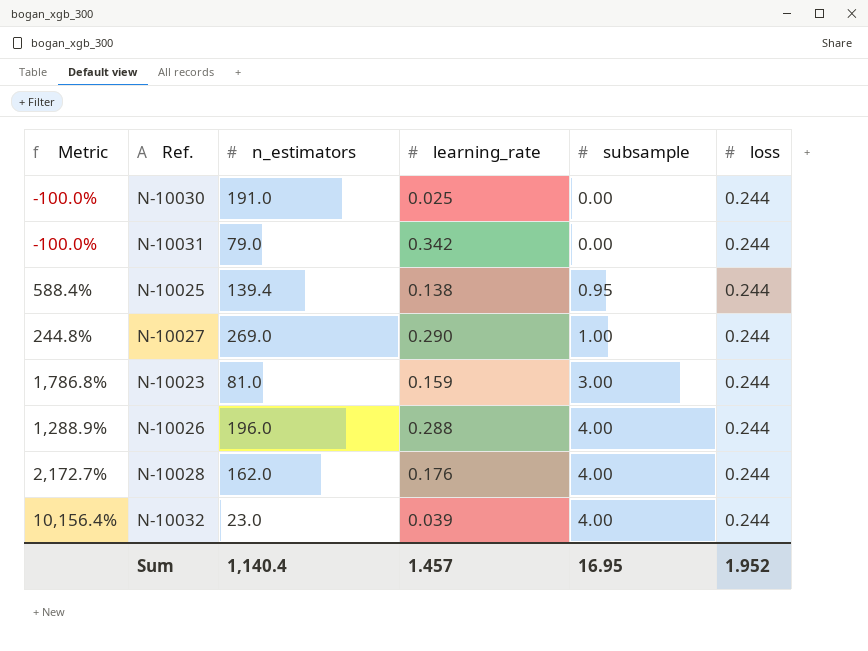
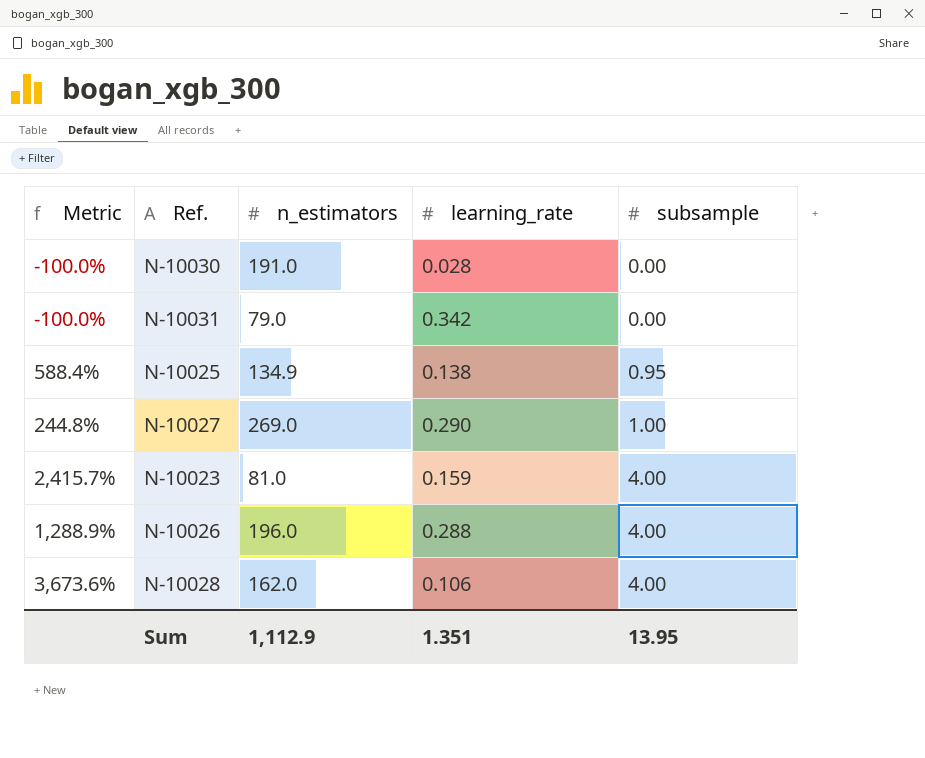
column loss | position: 6 -> none
row N-10032: 10,156.4% | 23.0 | 0.039 | 4.00 | 0.244 -> none
N-10030 | learning_rate: 0.025 -> 0.028
N-10025 | n_estimators: 139.4 -> 134.9
N-10023 | Metric: 1,786.8% -> 2,415.7%
N-10023 | subsample: 3.00 -> 4.00
N-10028 | Metric: 2,172.7% -> 3,673.6%
N-10028 | learning_rate: 0.176 -> 0.106
Sum | n_estimators: 1,140.4 -> 1,112.9
Sum | learning_rate: 1.457 -> 1.351
Sum | subsample: 16.95 -> 13.95

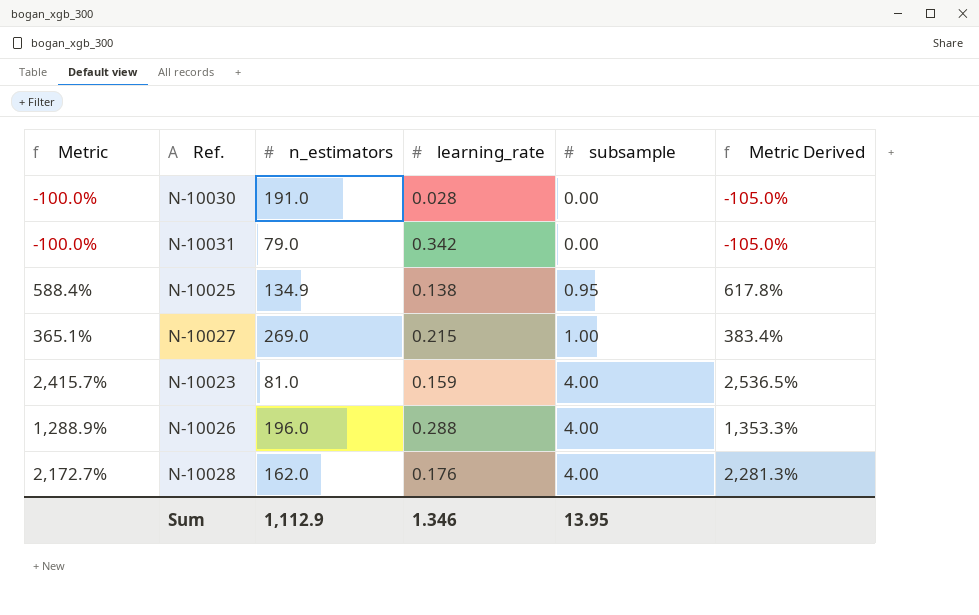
column Metric Derived | formula: none -> [Metric] * 1.05
N-10027 | Metric: 244.8% -> 365.1%
N-10027 | learning_rate: 0.290 -> 0.215
N-10028 | Metric: 3,673.6% -> 2,172.7%
N-10028 | learning_rate: 0.106 -> 0.176
Sum | learning_rate: 1.351 -> 1.346

